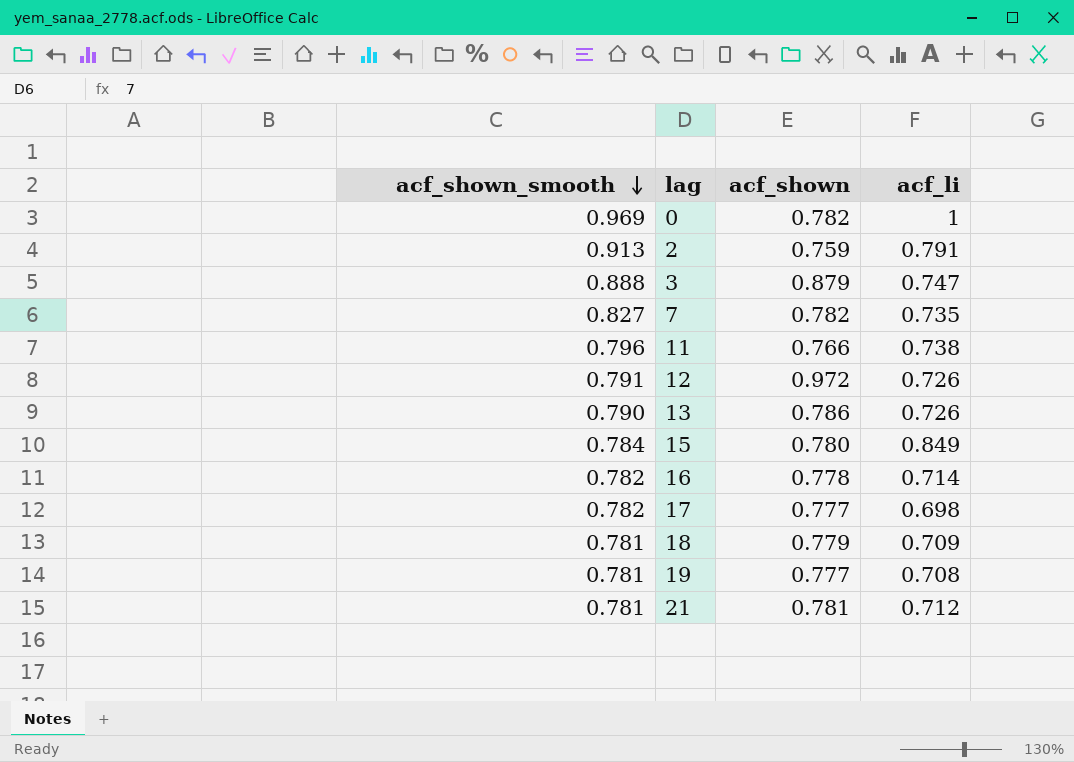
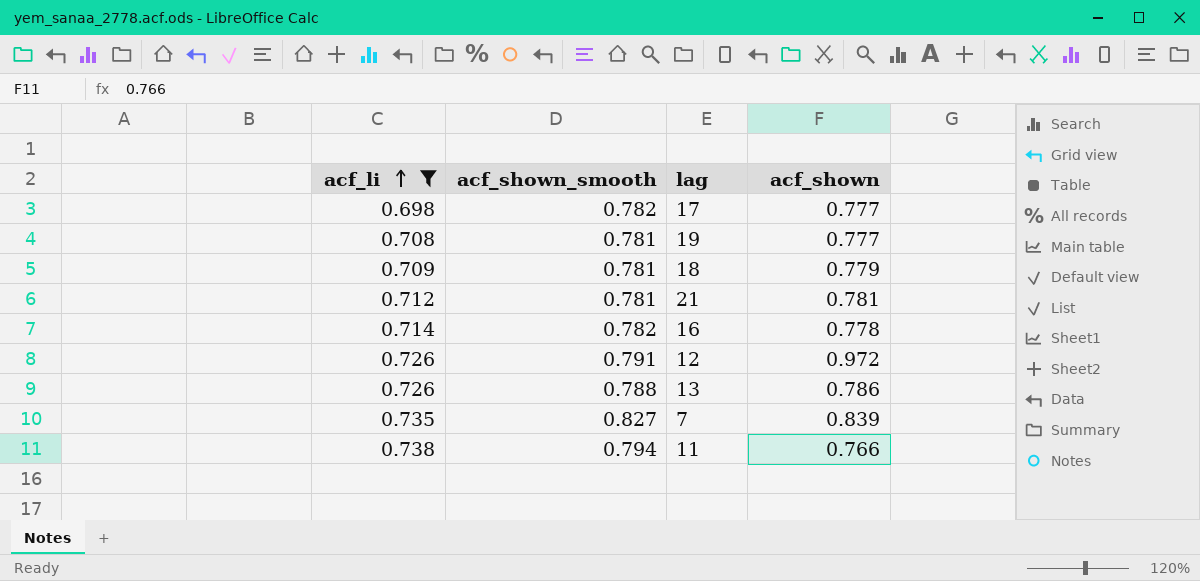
filter: none -> acf_li <= 0.738
row order: acf_shown_smooth descending -> acf_li ascending
column acf_li | position: 4 -> 1
13 | acf_shown_smooth: 0.790 -> 0.788
7 | acf_shown: 0.782 -> 0.839
11 | acf_shown_smooth: 0.796 -> 0.794

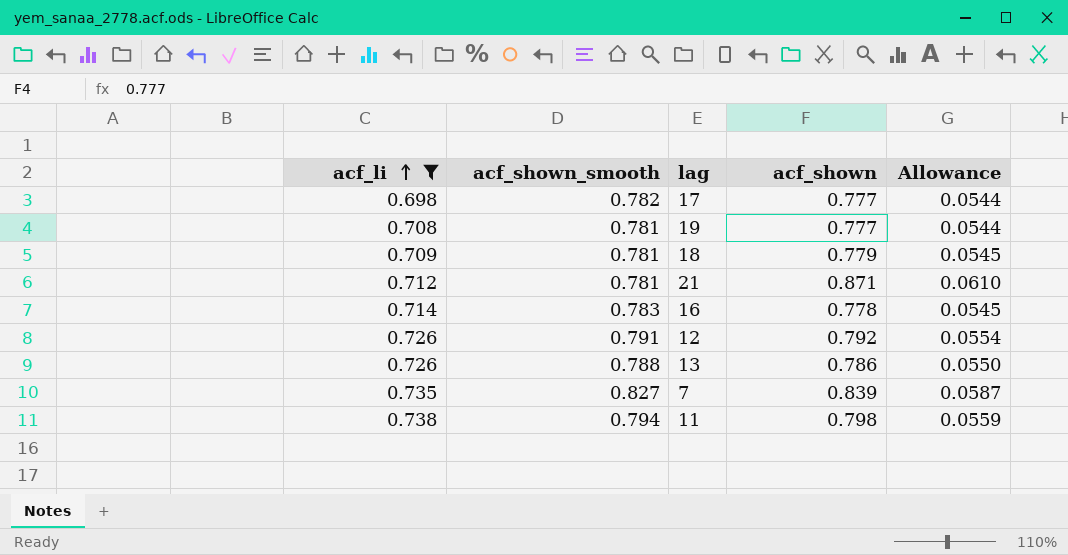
column Allowance | formula: none -> [acf_shown] * 0.07
21 | acf_shown: 0.781 -> 0.871
16 | acf_shown_smooth: 0.782 -> 0.783
12 | acf_shown: 0.972 -> 0.792
11 | acf_shown: 0.766 -> 0.798

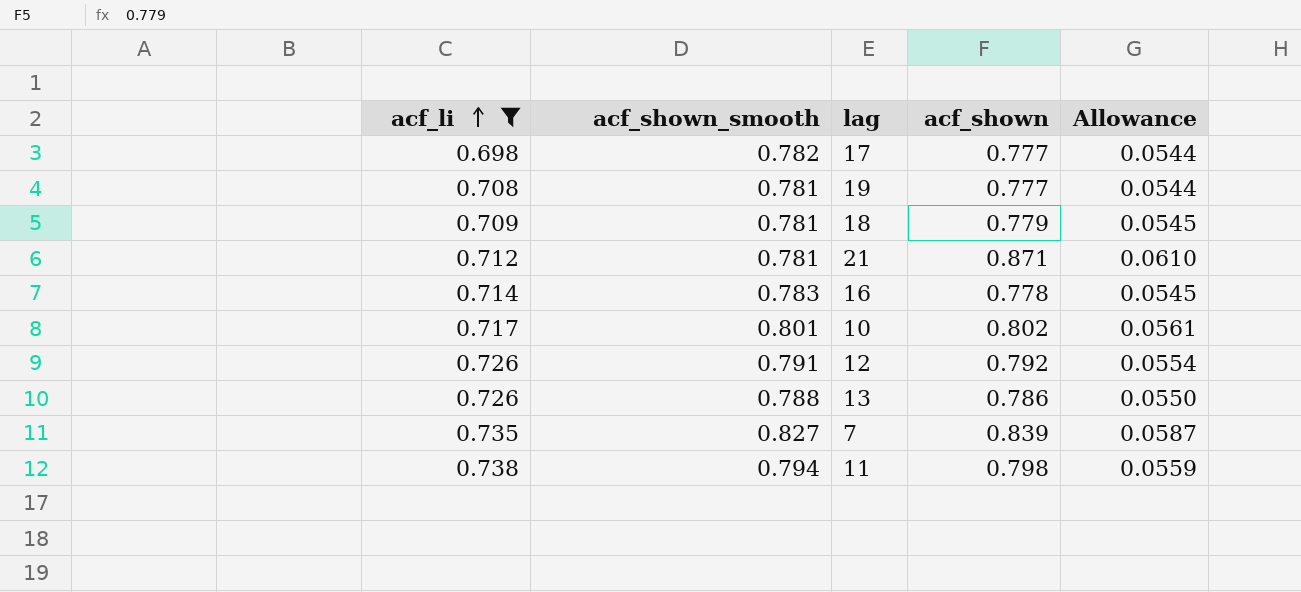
row 10: none -> 0.717 | 0.801 | 0.802 | 0.0561

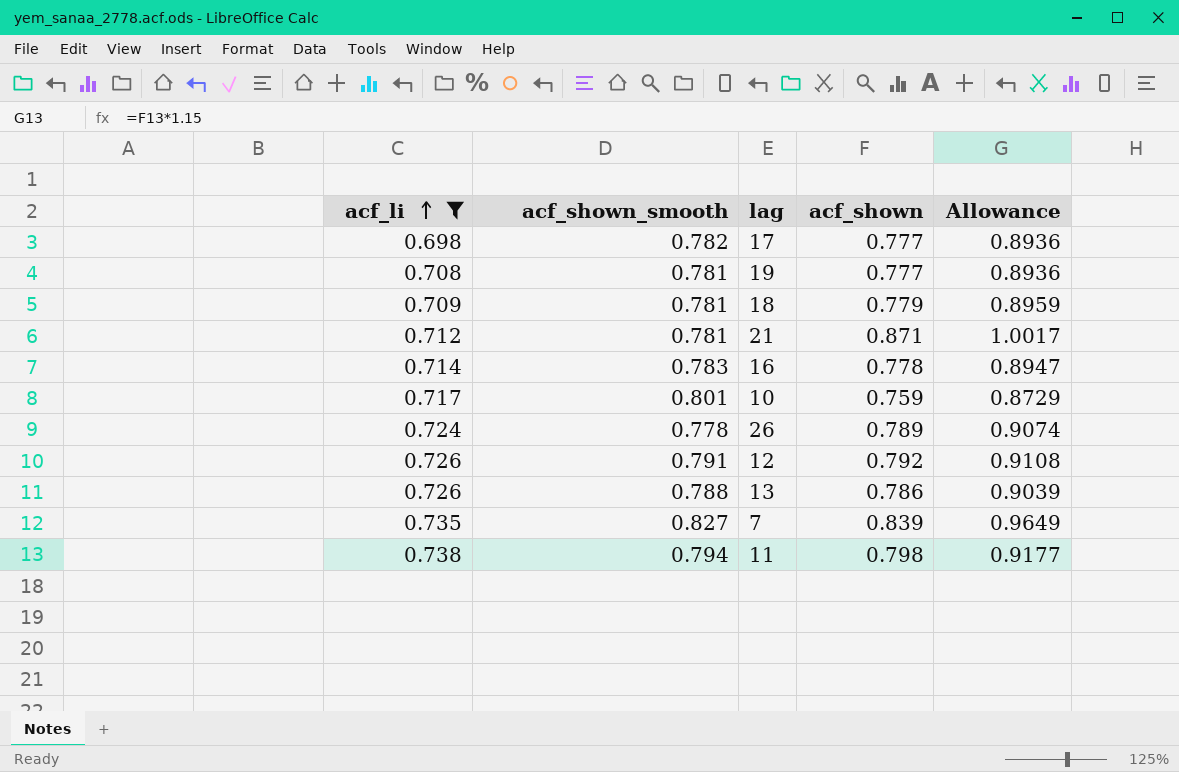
column Allowance | formula: [acf_shown] * 0.07 -> [acf_shown] * 1.15
10 | acf_shown: 0.802 -> 0.759
row 26: none -> 0.724 | 0.778 | 0.789 | 0.9074

